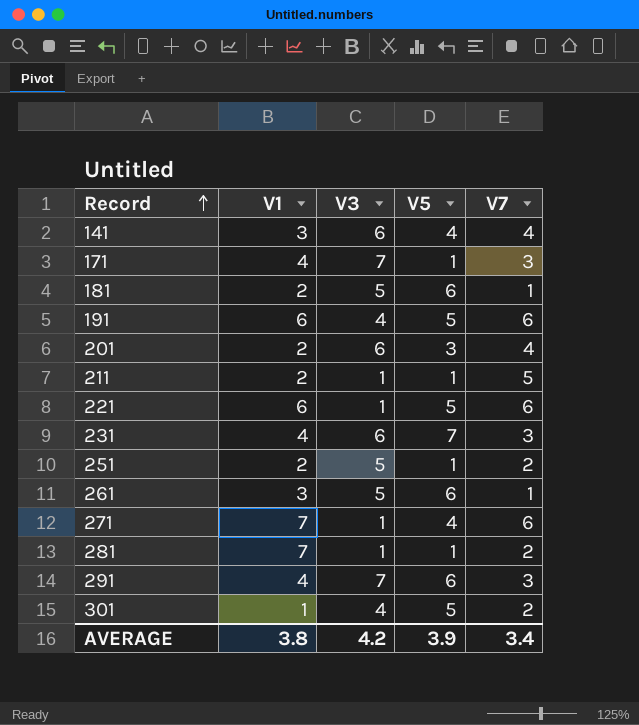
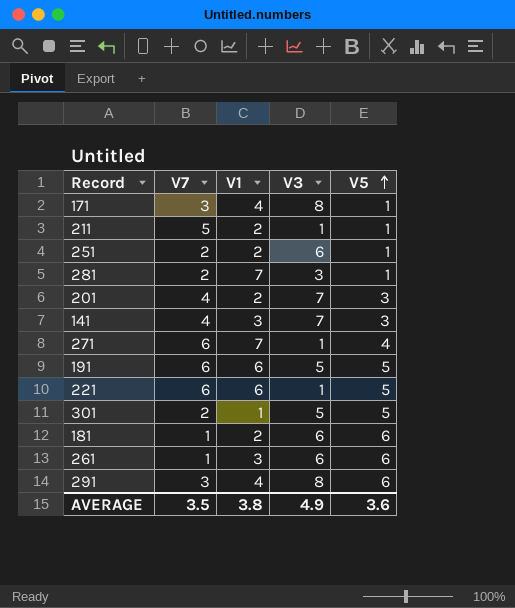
row order: Record ascending -> V5 ascending
column V7 | position: 5 -> 2
row 231: 4 | 6 | 7 | 3 -> none
171 | V3: 7 -> 8
251 | V3: 5 -> 6
281 | V3: 1 -> 3
201 | V3: 6 -> 7
141 | V3: 6 -> 7
141 | V5: 4 -> 3
191 | V3: 4 -> 5
301 | V3: 4 -> 5
181 | V3: 5 -> 6
261 | V3: 5 -> 6
291 | V3: 7 -> 8
AVERAGE | V7: 3.4 -> 3.5
AVERAGE | V3: 4.2 -> 4.9
AVERAGE | V5: 3.9 -> 3.6

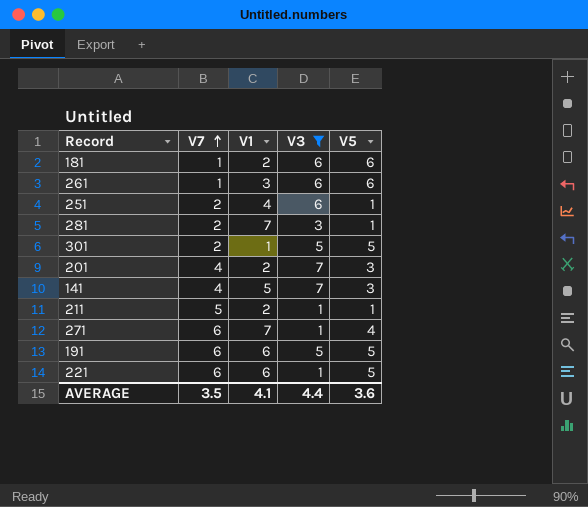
filter: none -> V3 != 8
row order: V5 ascending -> V7 ascending
251 | V1: 2 -> 4
141 | V1: 3 -> 5
AVERAGE | V1: 3.8 -> 4.1
AVERAGE | V3: 4.9 -> 4.4

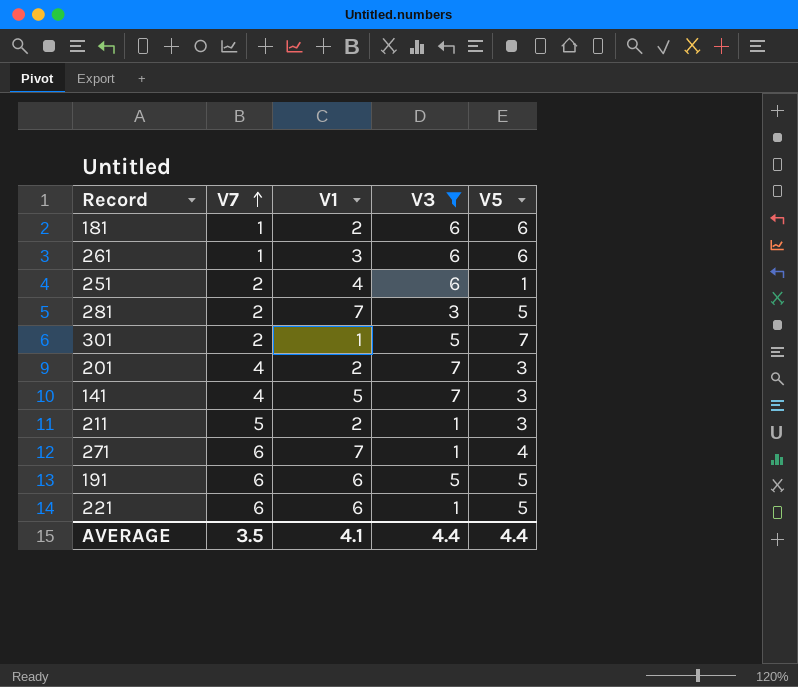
281 | V5: 1 -> 5
301 | V5: 5 -> 7
211 | V5: 1 -> 3
AVERAGE | V5: 3.6 -> 4.4

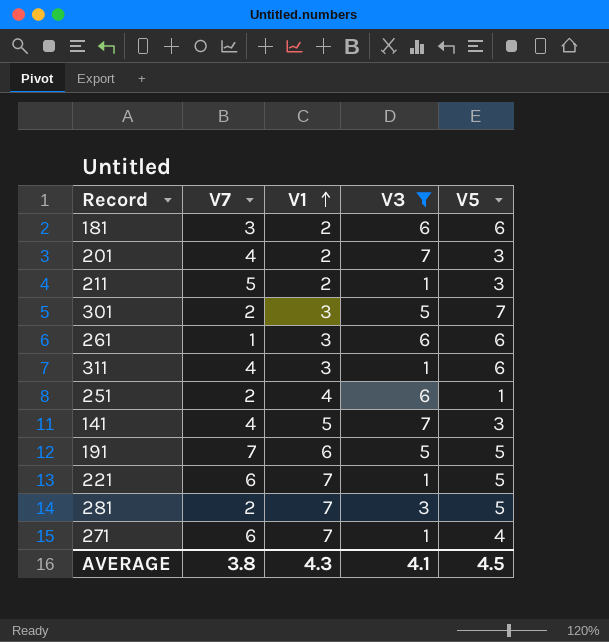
row order: V7 ascending -> V1 ascending
181 | V7: 1 -> 3
301 | V1: 1 -> 3
row 311: none -> 4 | 3 | 1 | 6
191 | V7: 6 -> 7
221 | V1: 6 -> 7
AVERAGE | V7: 3.5 -> 3.8
AVERAGE | V1: 4.1 -> 4.3
AVERAGE | V3: 4.4 -> 4.1
AVERAGE | V5: 4.4 -> 4.5

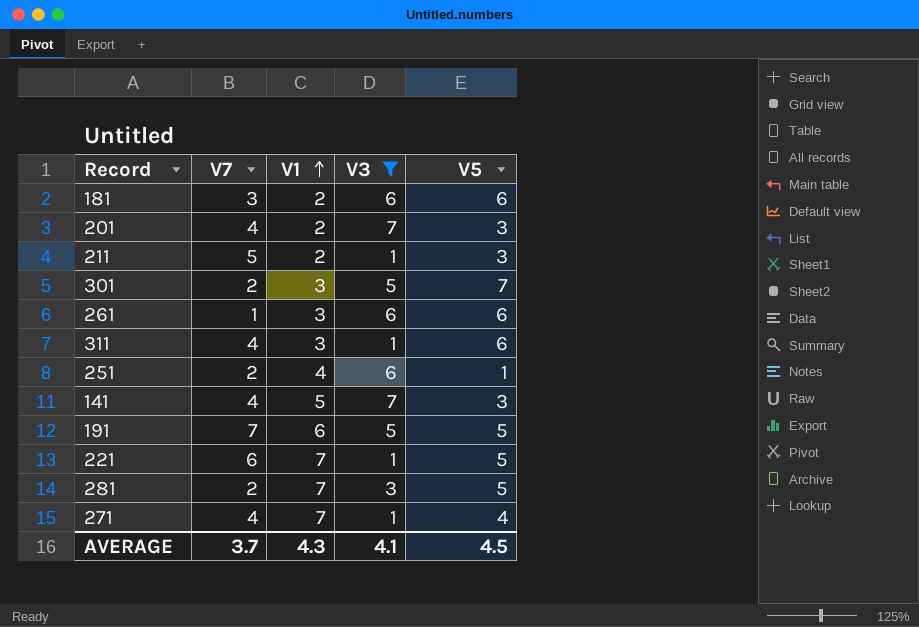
271 | V7: 6 -> 4
AVERAGE | V7: 3.8 -> 3.7

